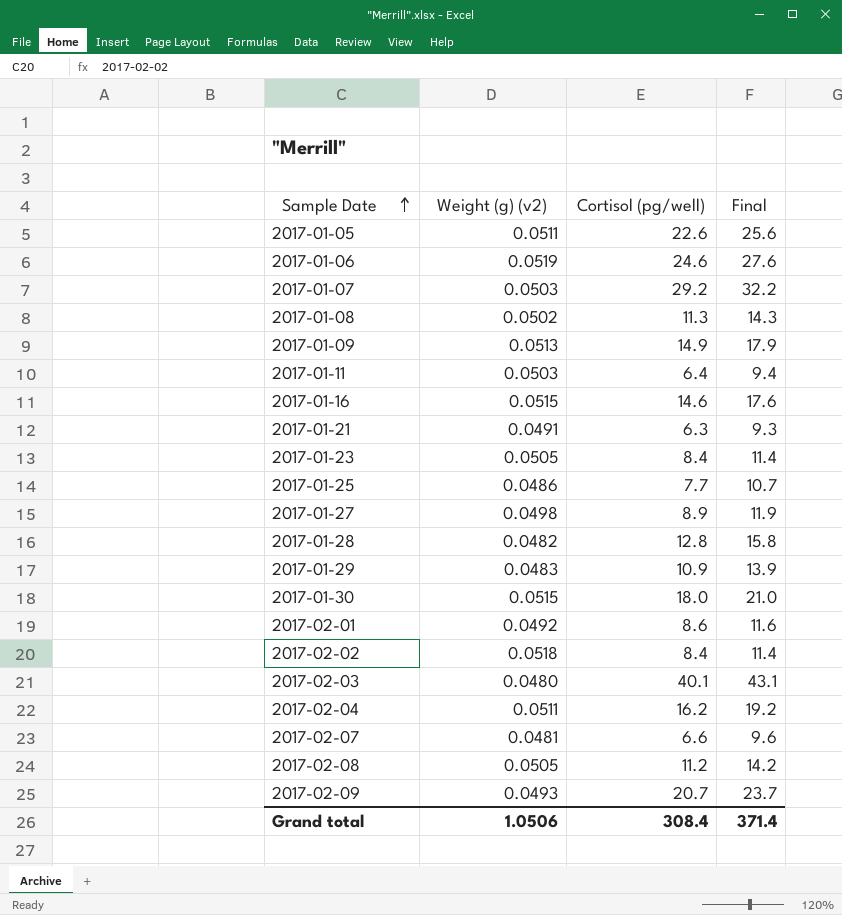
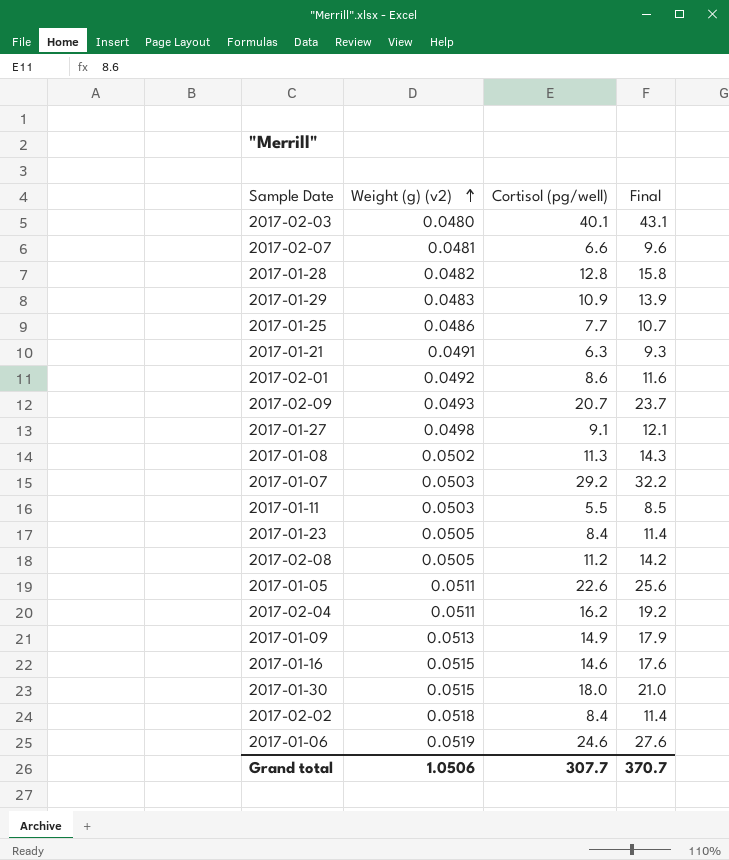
row order: Sample Date ascending -> Weight (g) (v2) ascending
2017-01-27 | Cortisol (pg/well): 8.9 -> 9.1
2017-01-27 | Final: 11.9 -> 12.1
2017-01-11 | Cortisol (pg/well): 6.4 -> 5.5
2017-01-11 | Final: 9.4 -> 8.5
Grand total | Cortisol (pg/well): 308.4 -> 307.7
Grand total | Final: 371.4 -> 370.7

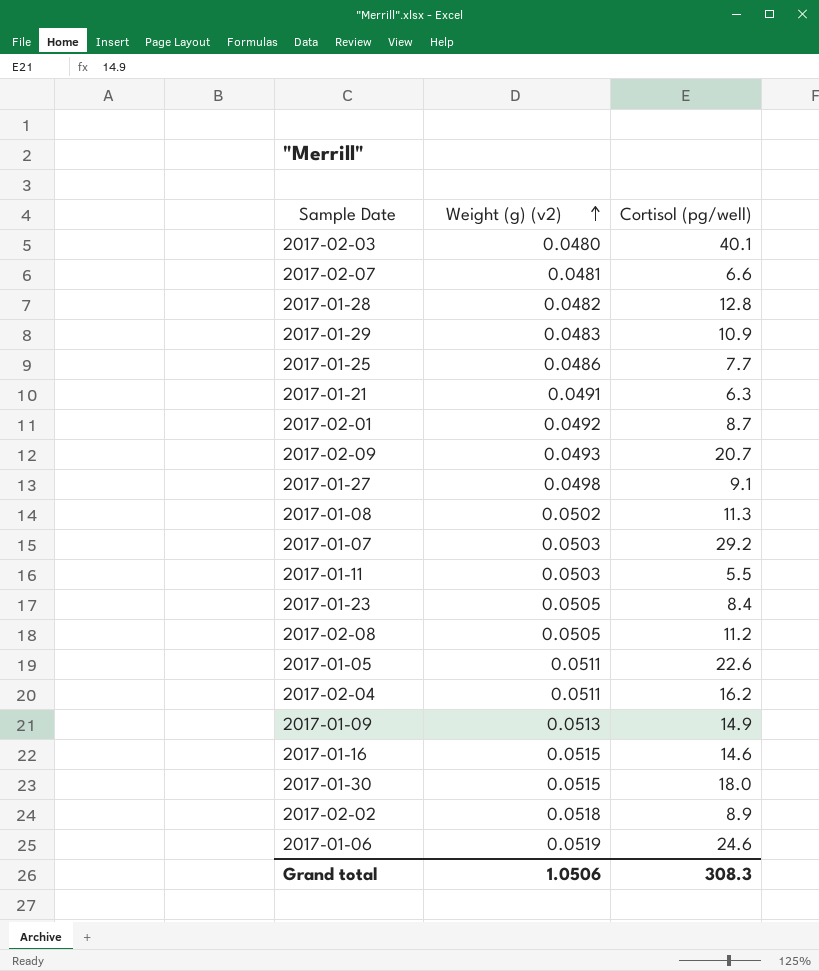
column Final | formula: [Cortisol (pg/well)] + 3 -> none
2017-02-01 | Cortisol (pg/well): 8.6 -> 8.7
2017-02-02 | Cortisol (pg/well): 8.4 -> 8.9
Grand total | Cortisol (pg/well): 307.7 -> 308.3

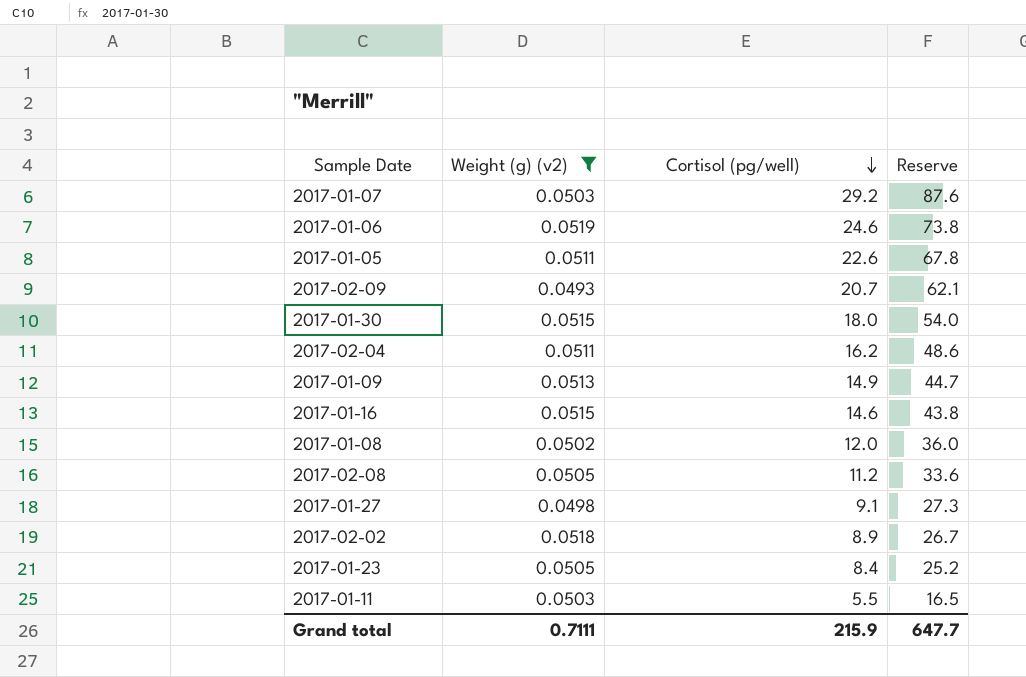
filter: none -> Weight (g) (v2) >= 0.0493
row order: Weight (g) (v2) ascending -> Cortisol (pg/well) descending
column Reserve | formula: none -> [Cortisol (pg/well)] * 3
2017-01-08 | Cortisol (pg/well): 11.3 -> 12.0
Grand total | Weight (g) (v2): 1.0506 -> 0.7111
Grand total | Cortisol (pg/well): 308.3 -> 215.9

